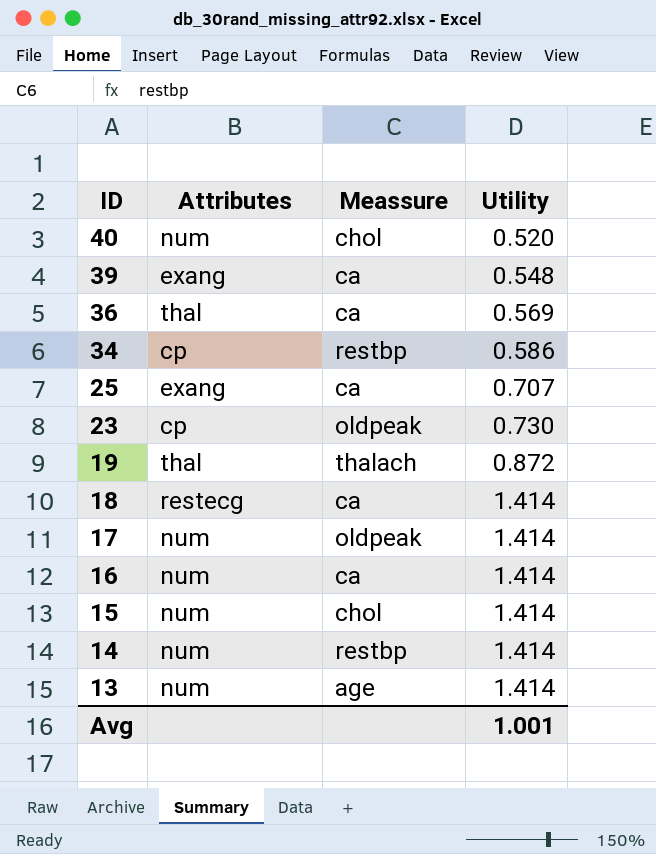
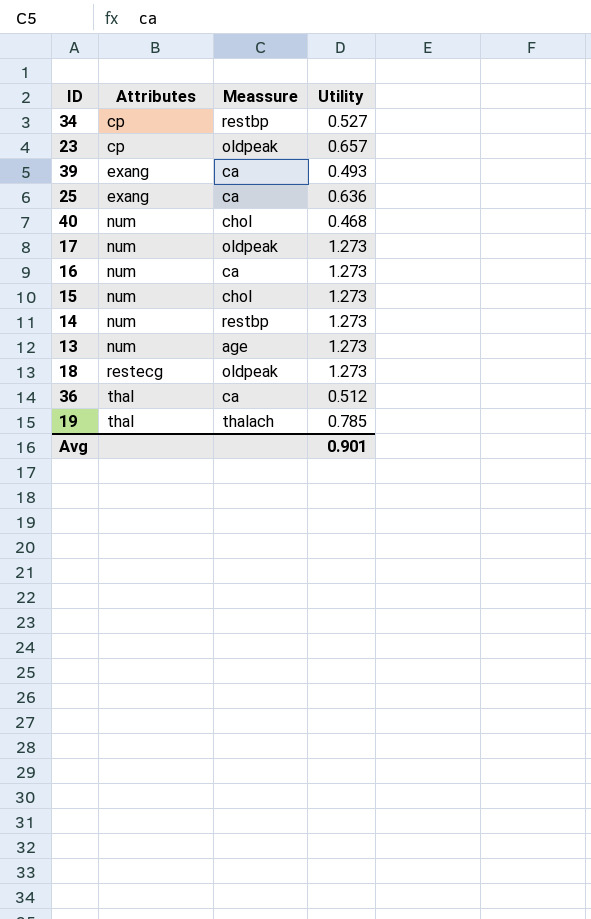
row order: ID descending -> Attributes ascending
34 | Utility: 0.586 -> 0.527
23 | Utility: 0.730 -> 0.657
39 | Utility: 0.548 -> 0.493
25 | Utility: 0.707 -> 0.636
40 | Utility: 0.520 -> 0.468
17 | Utility: 1.414 -> 1.273
16 | Utility: 1.414 -> 1.273
15 | Utility: 1.414 -> 1.273
14 | Utility: 1.414 -> 1.273
13 | Utility: 1.414 -> 1.273
18 | Meassure: ca -> oldpeak
18 | Utility: 1.414 -> 1.273
36 | Utility: 0.569 -> 0.512
19 | Utility: 0.872 -> 0.785
Avg | Utility: 1.001 -> 0.901

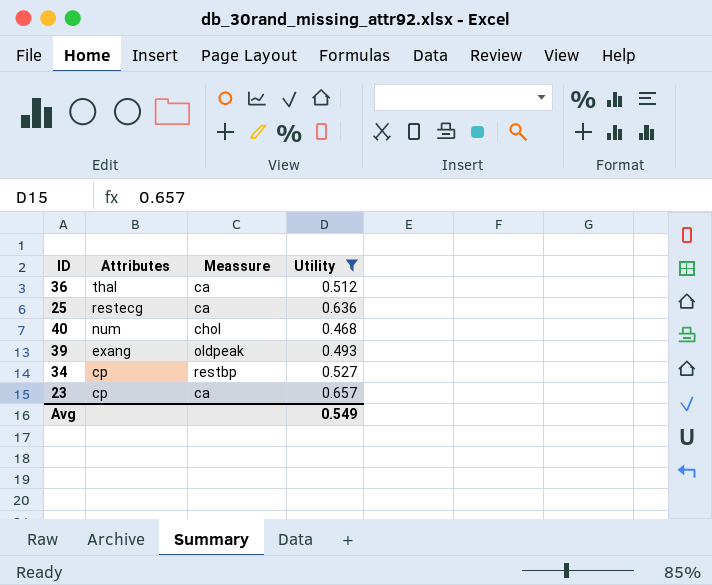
filter: none -> Utility <= 0.657
row order: Attributes ascending -> Attributes descending
25 | Attributes: exang -> restecg
39 | Meassure: ca -> oldpeak
23 | Meassure: oldpeak -> ca
Avg | Utility: 0.901 -> 0.549

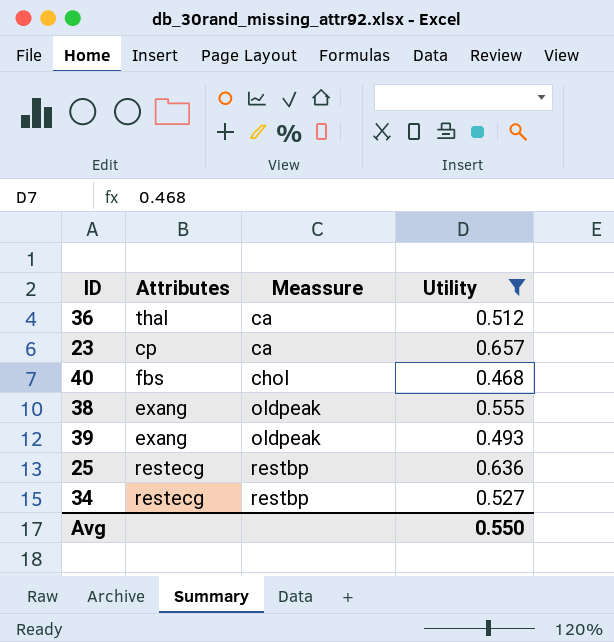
row order: Attributes descending -> Meassure ascending
40 | Attributes: num -> fbs
row 38: none -> exang | oldpeak | 0.555
25 | Meassure: ca -> restbp
34 | Attributes: cp -> restecg
Avg | Utility: 0.549 -> 0.550

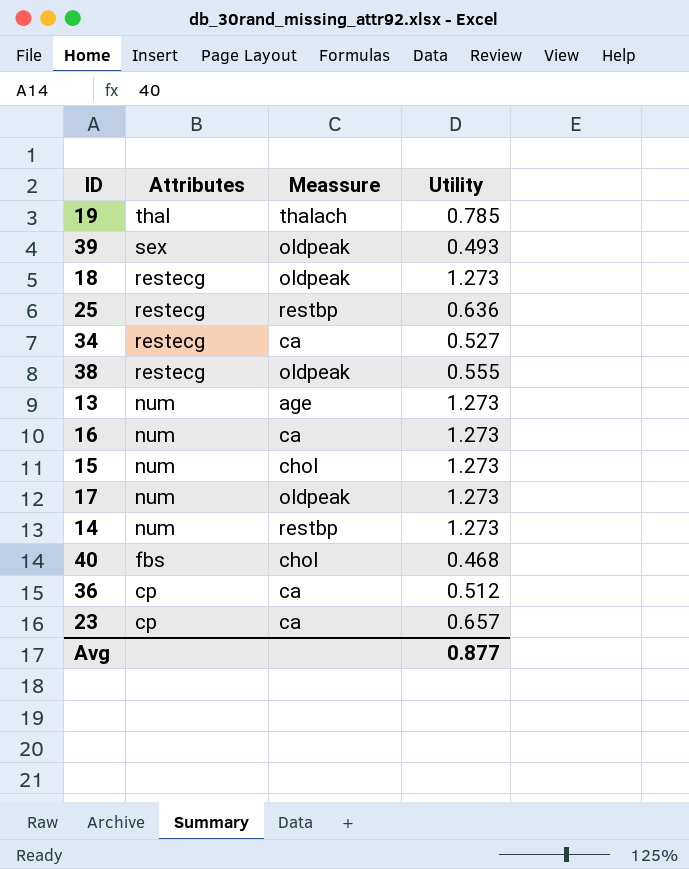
filter: Utility <= 0.657 -> none
row order: Meassure ascending -> Attributes descending
39 | Attributes: exang -> sex
34 | Meassure: restbp -> ca
38 | Attributes: exang -> restecg
36 | Attributes: thal -> cp
Avg | Utility: 0.550 -> 0.877

